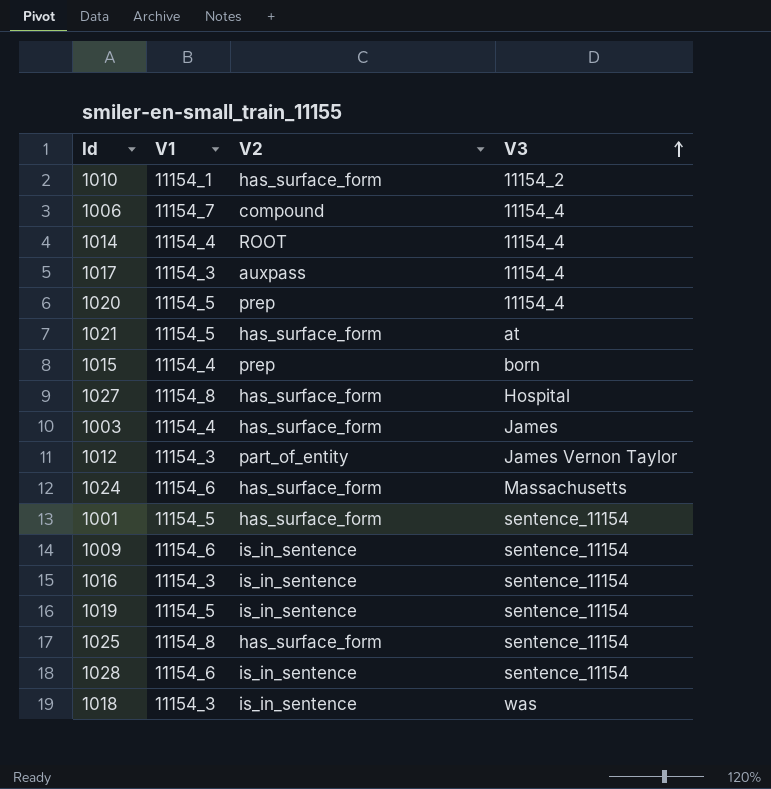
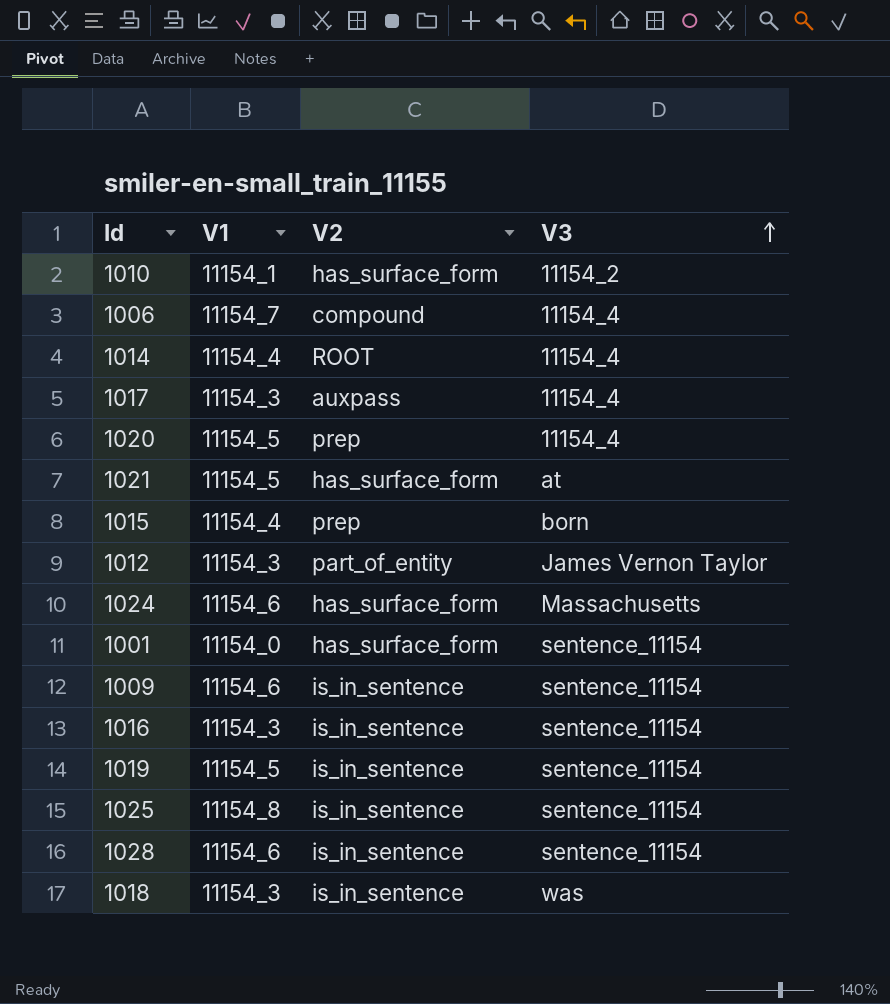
row 1027: 11154_8 | has_surface_form | Hospital -> none
row 1003: 11154_4 | has_surface_form | James -> none
1001 | V1: 11154_5 -> 11154_0
1025 | V2: has_surface_form -> is_in_sentence

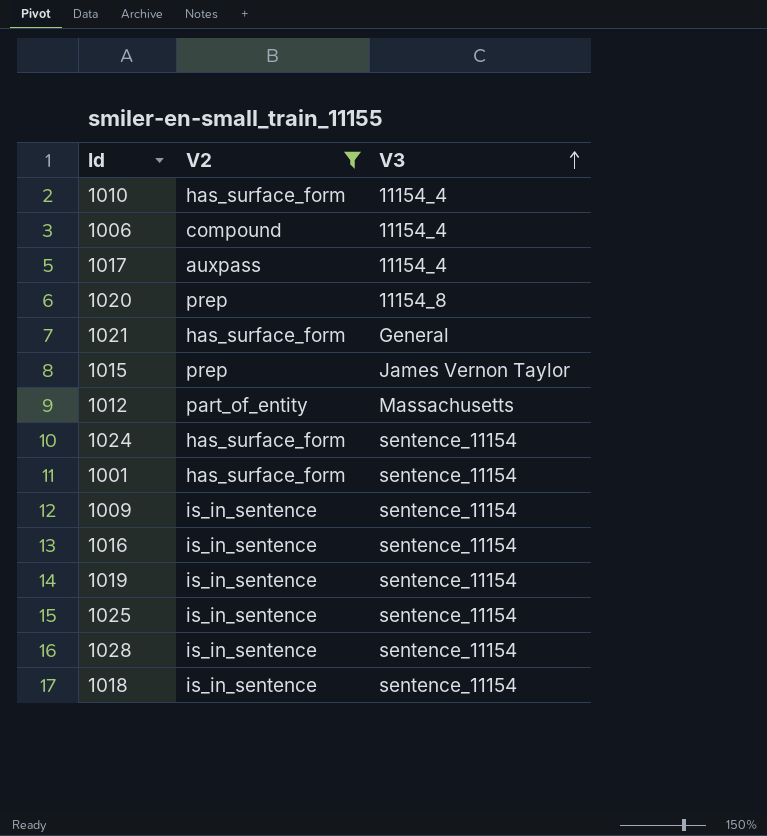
filter: none -> V2 != ROOT
column V1 | position: 2 -> none
1010 | V3: 11154_2 -> 11154_4
1020 | V3: 11154_4 -> 11154_8
1021 | V3: at -> General
1015 | V3: born -> James Vernon Taylor
1012 | V3: James Vernon Taylor -> Massachusetts
1024 | V3: Massachusetts -> sentence_11154
1018 | V3: was -> sentence_11154

